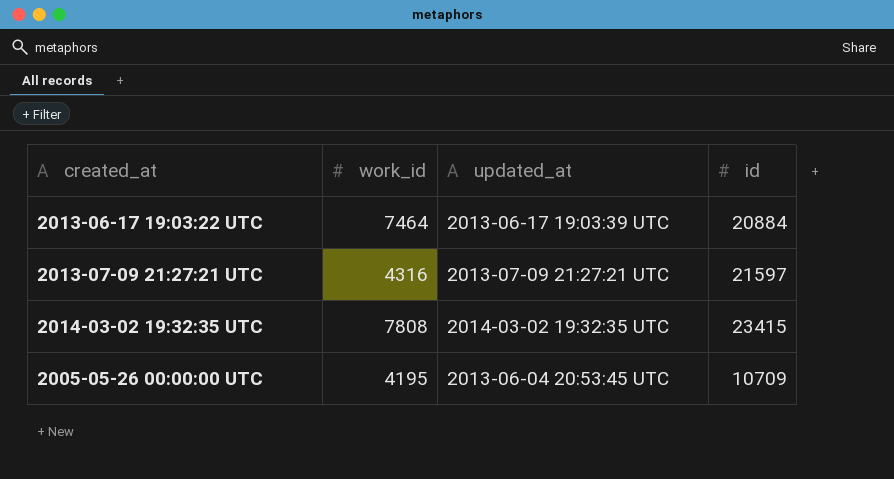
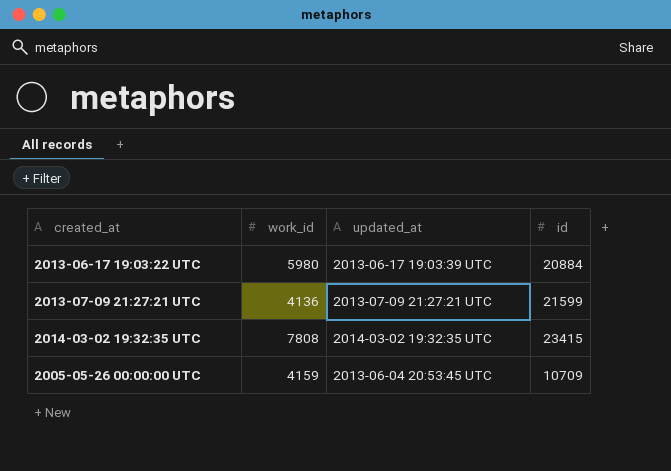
2013-06-17 19:03:22 UTC | work_id: 7464 -> 5980
2013-07-09 21:27:21 UTC | work_id: 4316 -> 4136
2013-07-09 21:27:21 UTC | id: 21597 -> 21599
2005-05-26 00:00:00 UTC | work_id: 4195 -> 4159

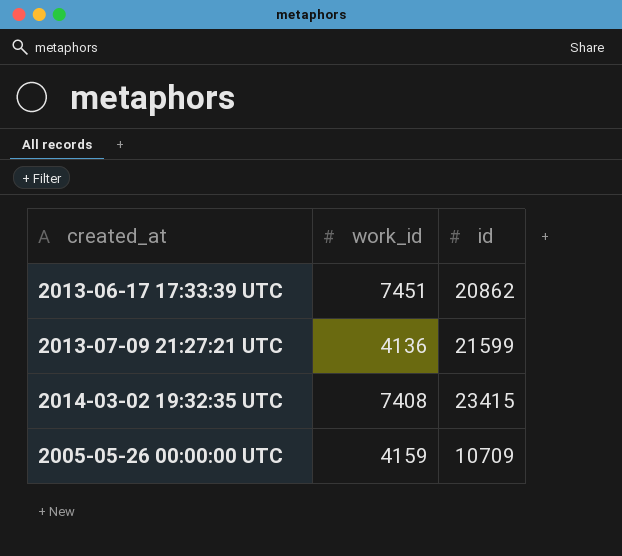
column updated_at | position: 3 -> none
row 2013-06-17 19:03:22 UTC: 5980 | 2013-06-17 19:03:39 UTC | 20884 -> none
row 2013-06-17 17:33:39 UTC: none -> 7451 | 20862
2014-03-02 19:32:35 UTC | work_id: 7808 -> 7408

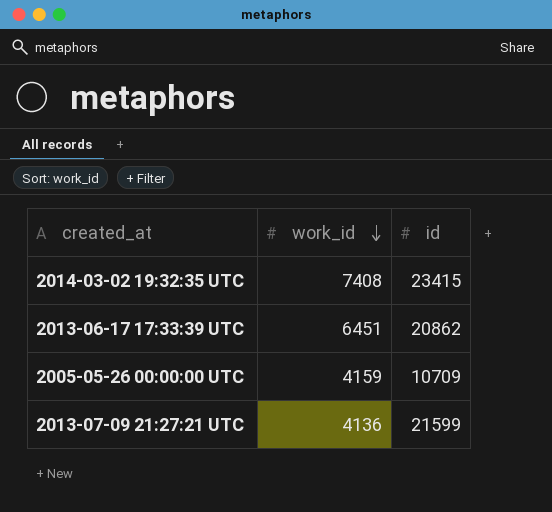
row order: none -> work_id descending
2013-06-17 17:33:39 UTC | work_id: 7451 -> 6451

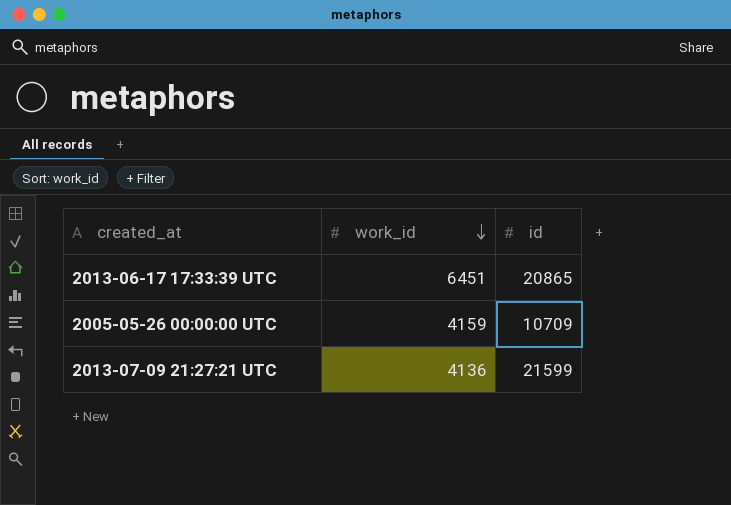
row 2014-03-02 19:32:35 UTC: 7408 | 23415 -> none
2013-06-17 17:33:39 UTC | id: 20862 -> 20865

